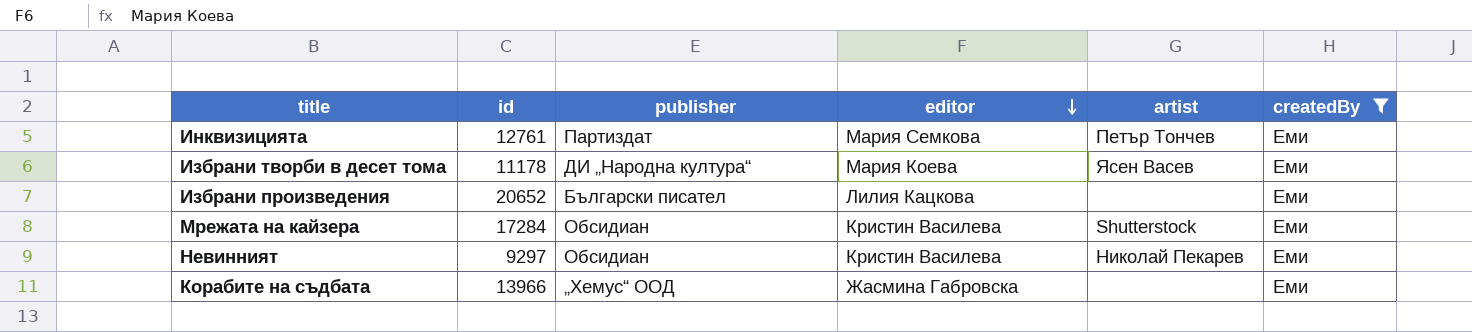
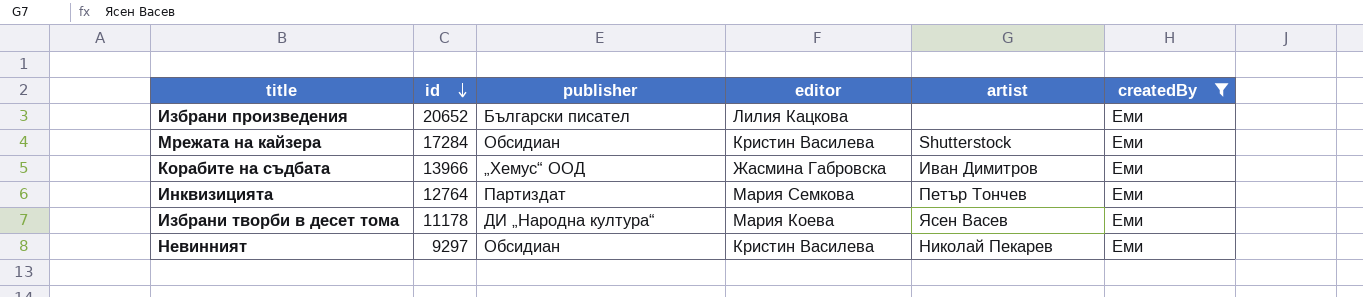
row order: editor descending -> id descending
Корабите на съдбата | artist: none -> Иван Димитров
Инквизицията | id: 12761 -> 12764

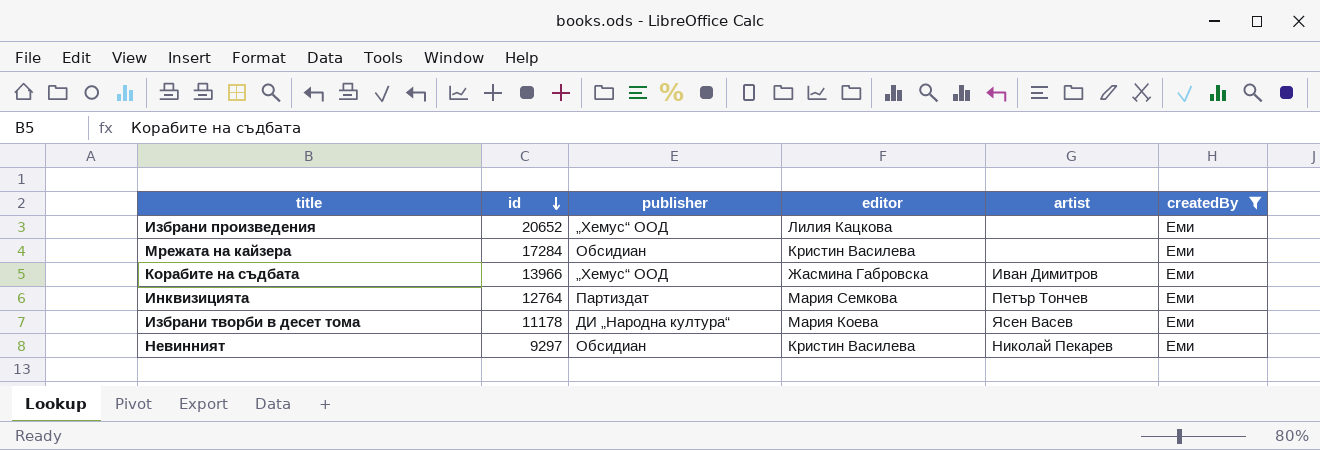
Избрани произведения | publisher: Български писател -> „Хемус“ ООД
Мрежата на кайзера | artist: Shutterstock -> none

